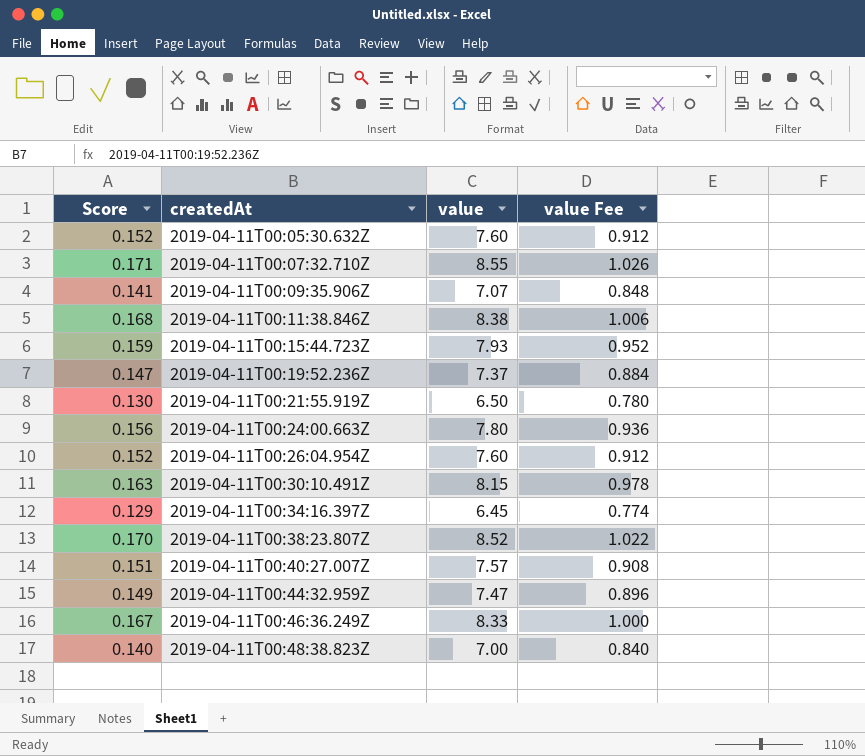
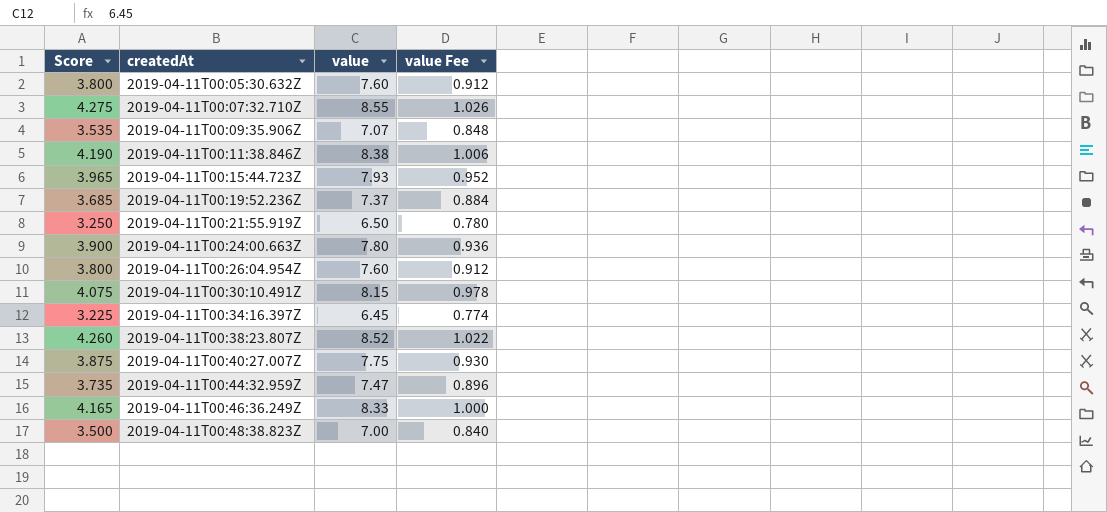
column Score | formula: [value] * 0.02 -> [value] * 0.5
2019-04-11T00:40:27.007Z | value: 7.57 -> 7.75
2019-04-11T00:40:27.007Z | value Fee: 0.908 -> 0.930

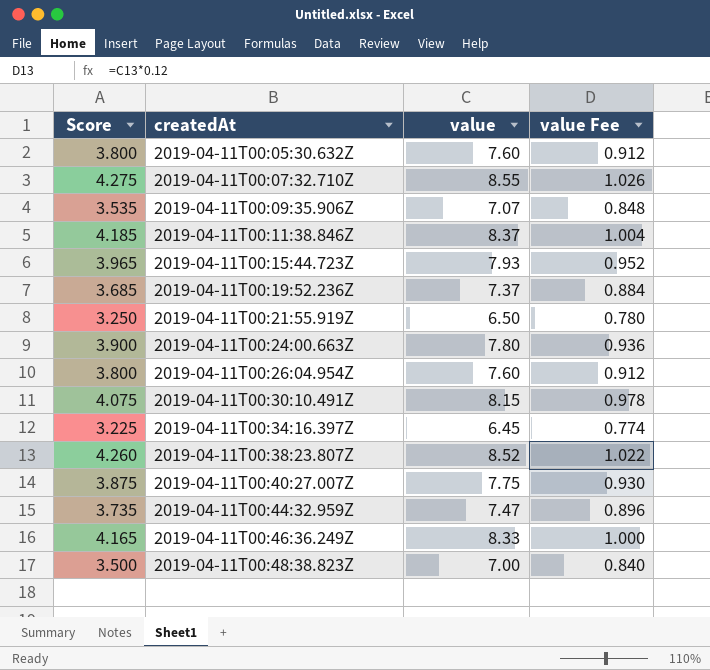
2019-04-11T00:11:38.846Z | Score: 4.190 -> 4.185
2019-04-11T00:11:38.846Z | value: 8.38 -> 8.37
2019-04-11T00:11:38.846Z | value Fee: 1.006 -> 1.004

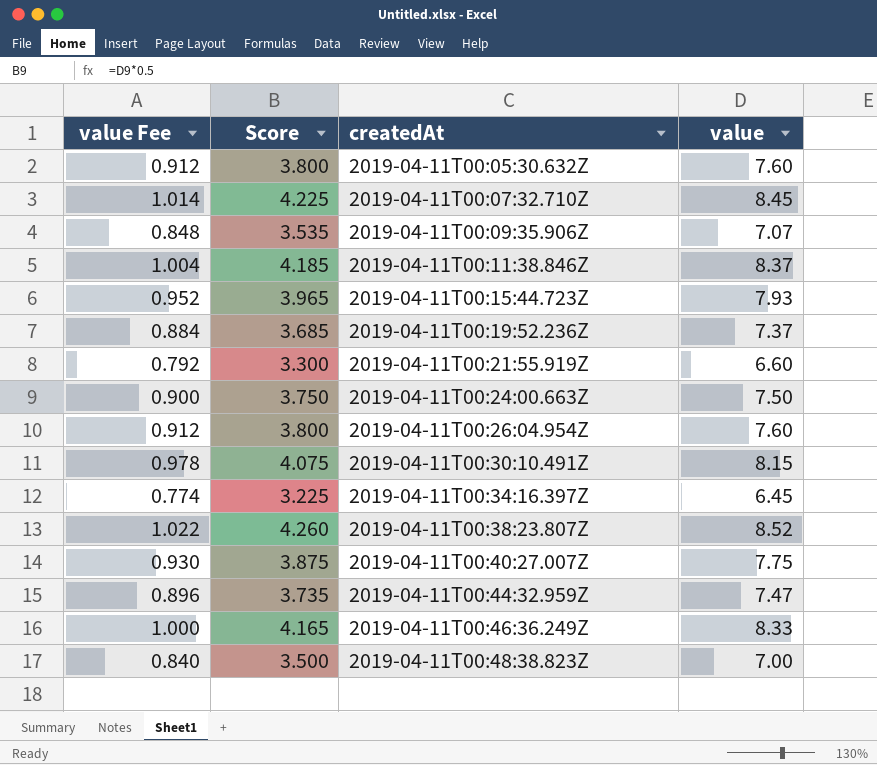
column value Fee | position: 4 -> 1
2019-04-11T00:07:32.710Z | value Fee: 1.026 -> 1.014
2019-04-11T00:07:32.710Z | Score: 4.275 -> 4.225
2019-04-11T00:07:32.710Z | value: 8.55 -> 8.45
2019-04-11T00:21:55.919Z | value Fee: 0.780 -> 0.792
2019-04-11T00:21:55.919Z | Score: 3.250 -> 3.300
2019-04-11T00:21:55.919Z | value: 6.50 -> 6.60
2019-04-11T00:24:00.663Z | value Fee: 0.936 -> 0.900
2019-04-11T00:24:00.663Z | Score: 3.900 -> 3.750
2019-04-11T00:24:00.663Z | value: 7.80 -> 7.50

